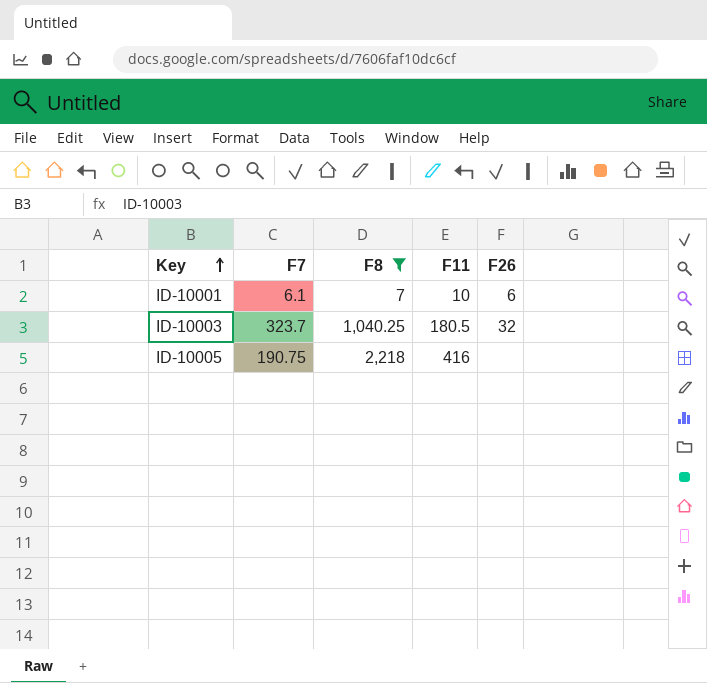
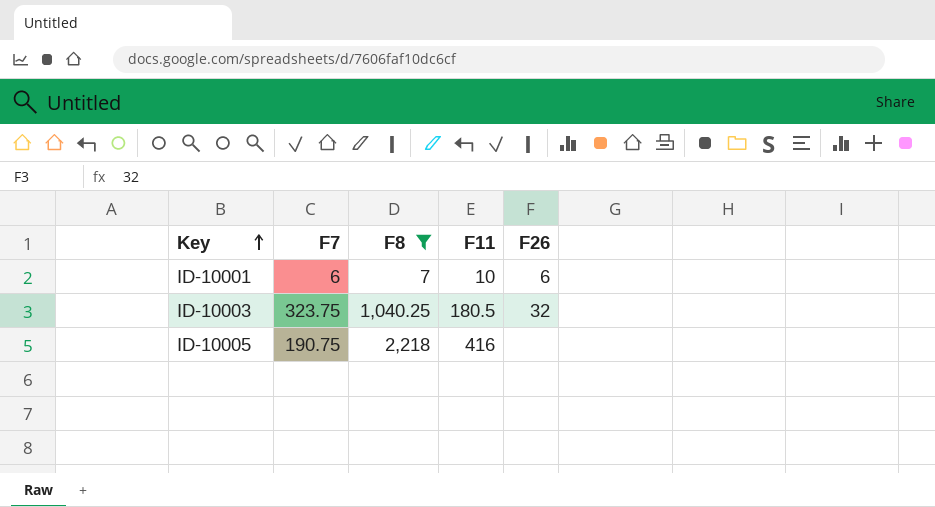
ID-10001 | F7: 6.1 -> 6
ID-10003 | F7: 323.7 -> 323.75

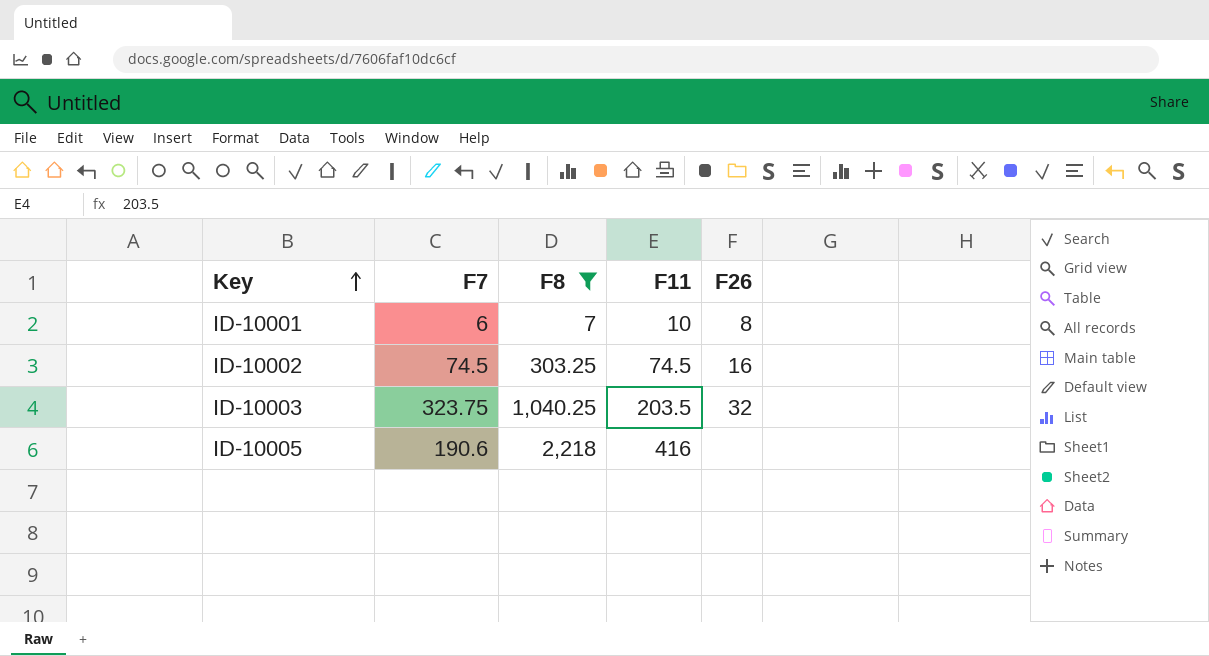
ID-10001 | F26: 6 -> 8
row ID-10002: none -> 74.5 | 303.25 | 74.5 | 16
ID-10003 | F11: 180.5 -> 203.5
ID-10005 | F7: 190.75 -> 190.6

